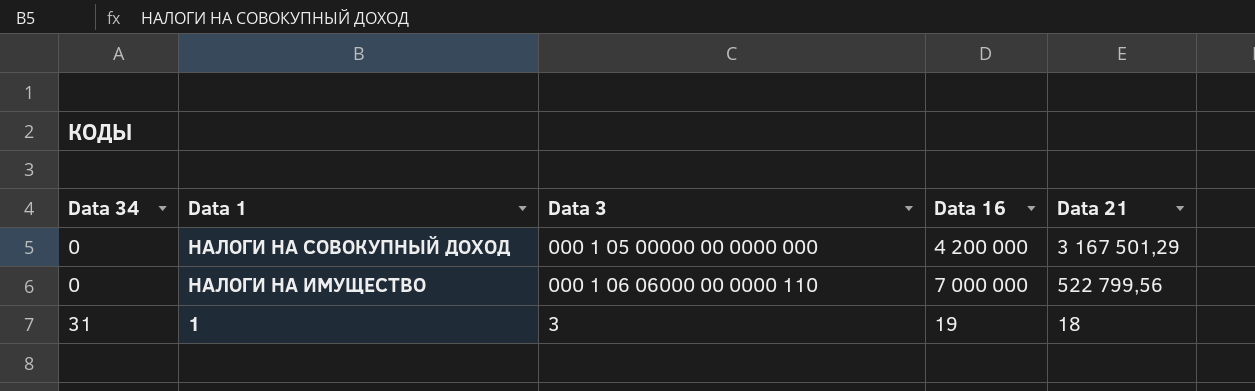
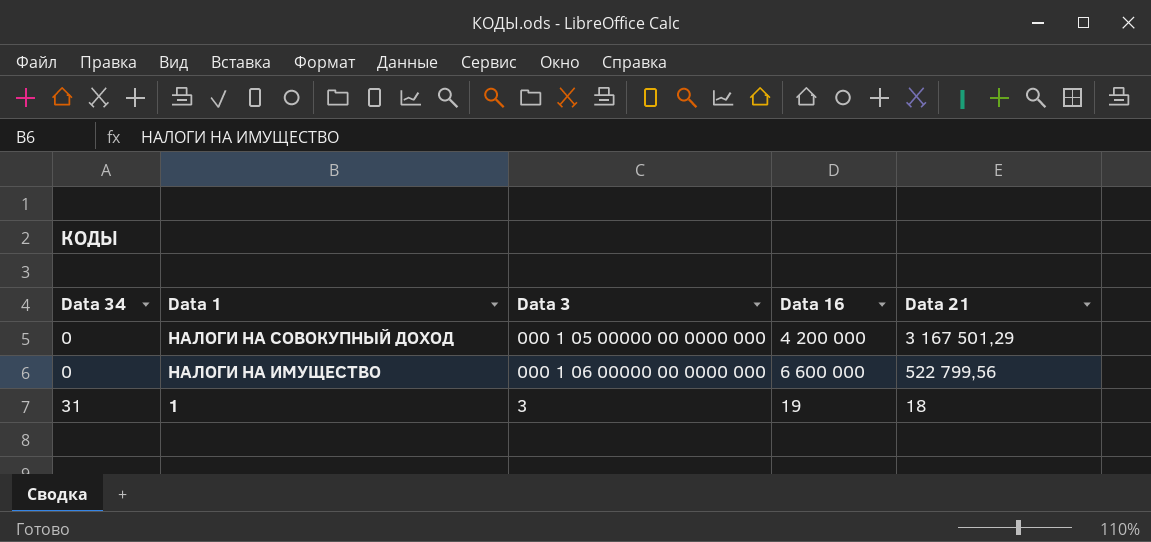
НАЛОГИ НА ИМУЩЕСТВО | Data 3: 000 1 06 06000 00 0000 110 -> 000 1 06 00000 00 0000 000
НАЛОГИ НА ИМУЩЕСТВО | Data 16: 7 000 000 -> 6 600 000

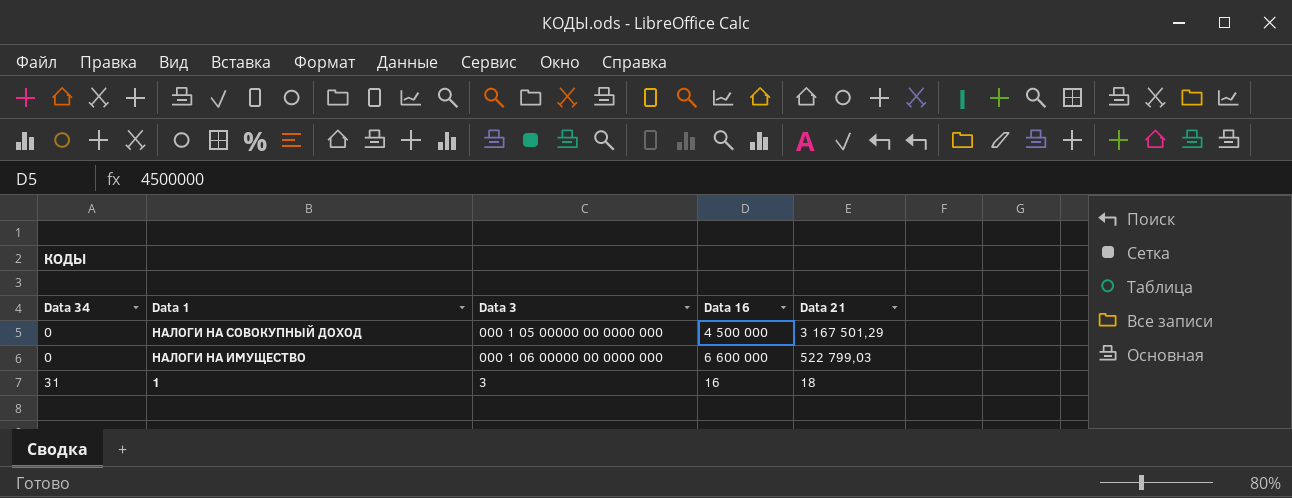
НАЛОГИ НА СОВОКУПНЫЙ ДОХОД | Data 16: 4 200 000 -> 4 500 000
НАЛОГИ НА ИМУЩЕСТВО | Data 21: 522 799,56 -> 522 799,03
1 | Data 16: 19 -> 16

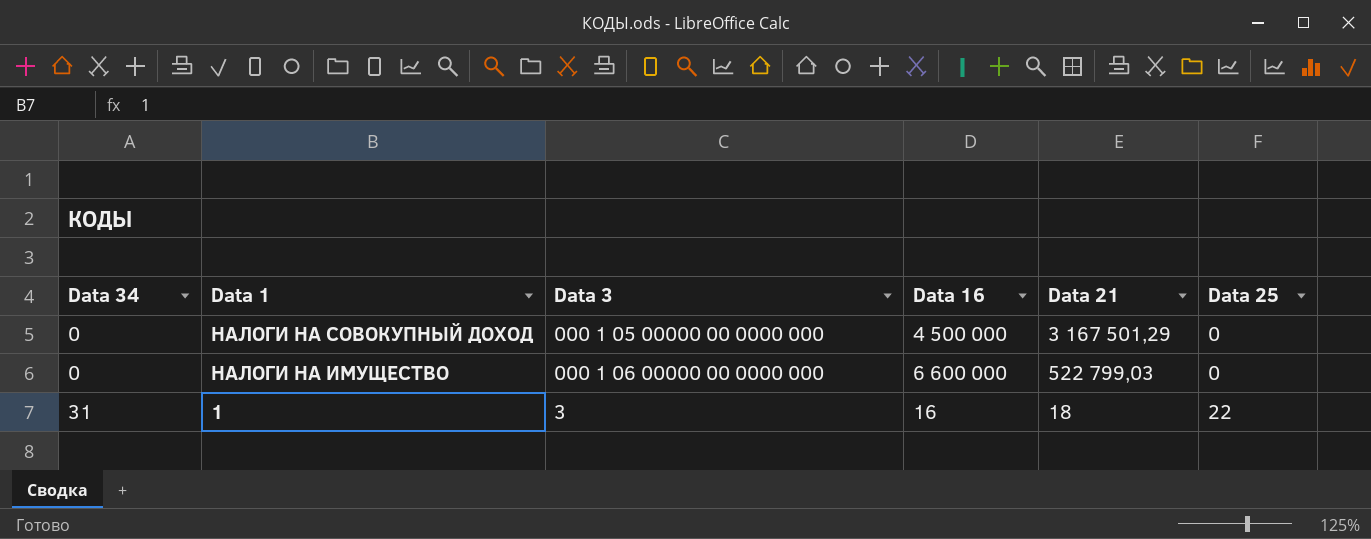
column Data 25 | position: none -> 6

